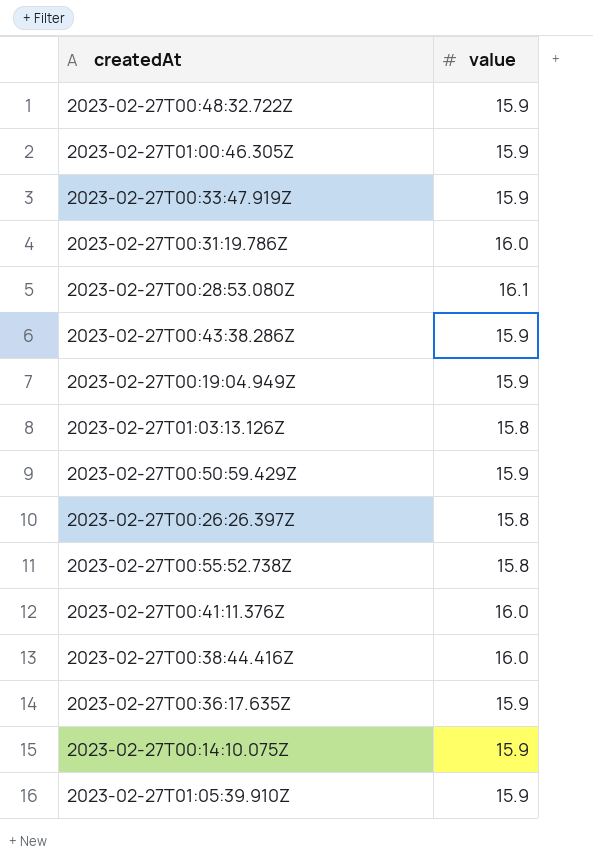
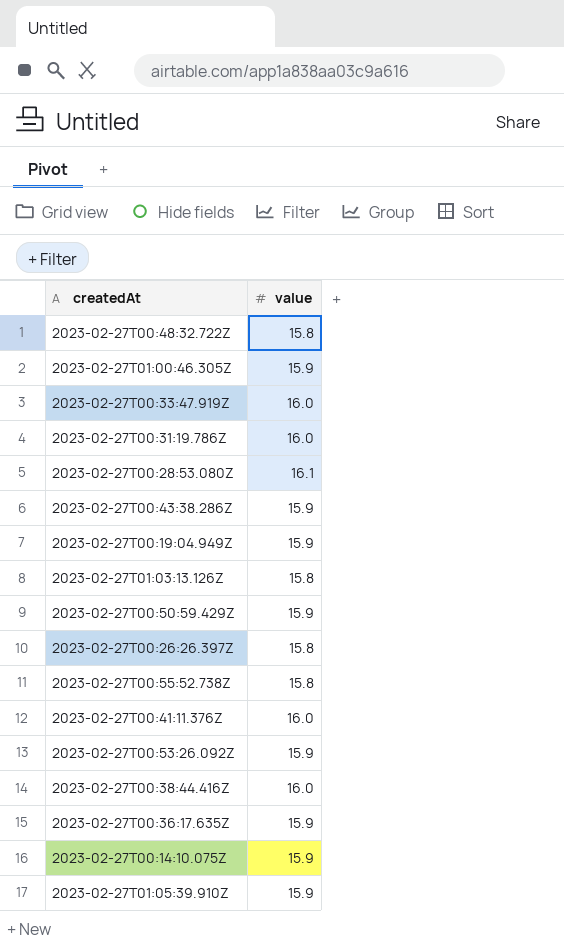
2023-02-27T00:48:32.722Z | value: 15.9 -> 15.8
2023-02-27T00:33:47.919Z | value: 15.9 -> 16.0
row 2023-02-27T00:53:26.092Z: none -> 15.9

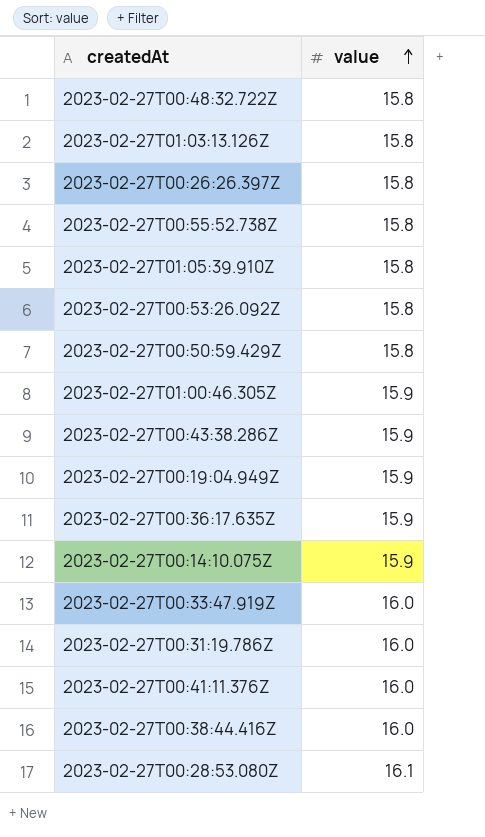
row order: none -> value ascending
2023-02-27T01:05:39.910Z | value: 15.9 -> 15.8
2023-02-27T00:53:26.092Z | value: 15.9 -> 15.8
2023-02-27T00:50:59.429Z | value: 15.9 -> 15.8

